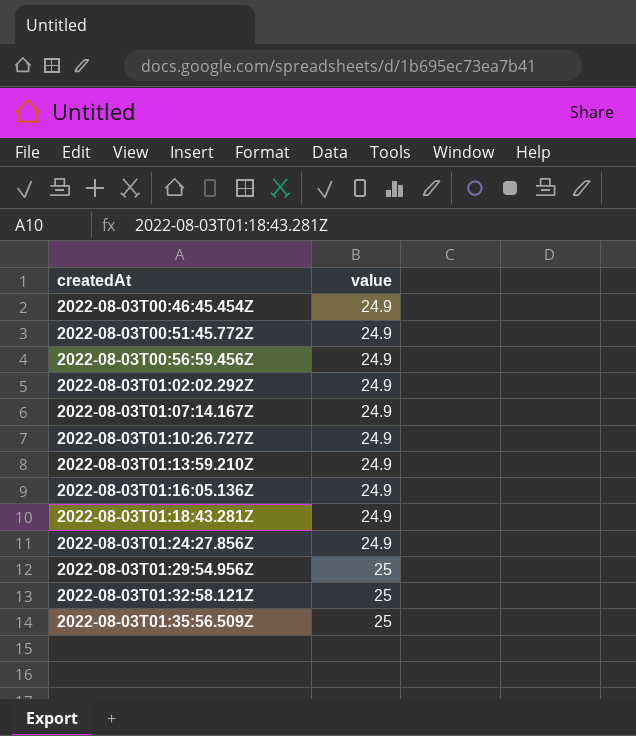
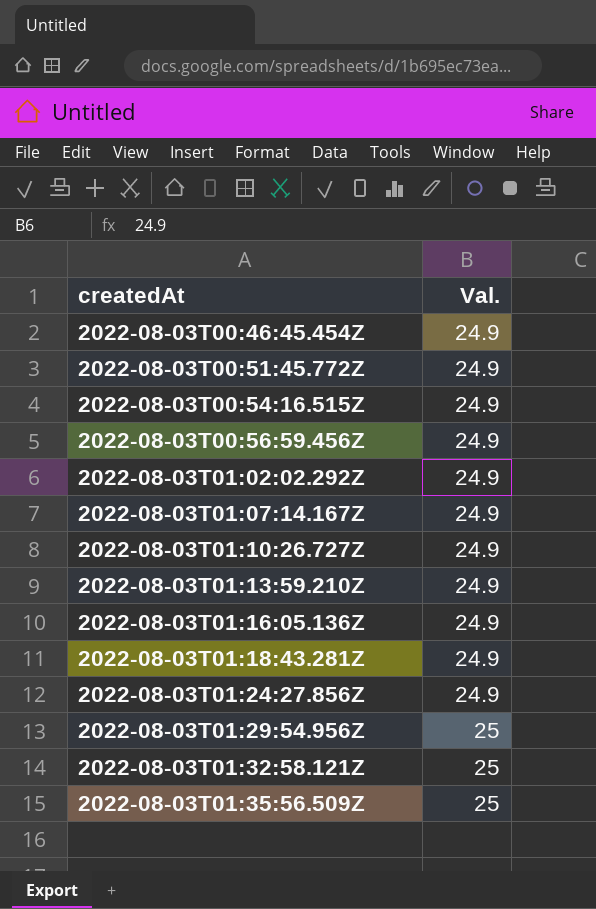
column name: value -> Val.
row 2022-08-03T00:54:16.515Z: none -> 24.9

